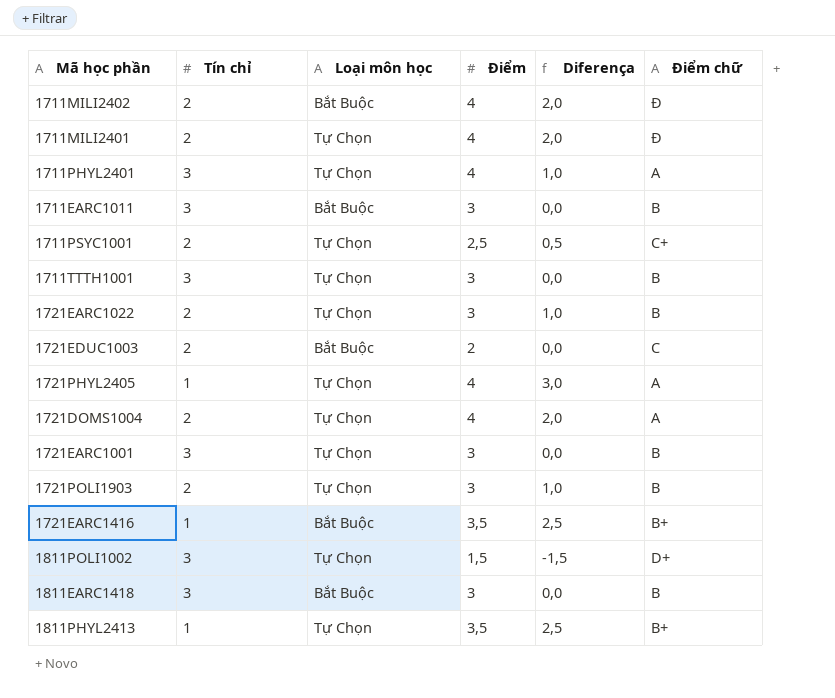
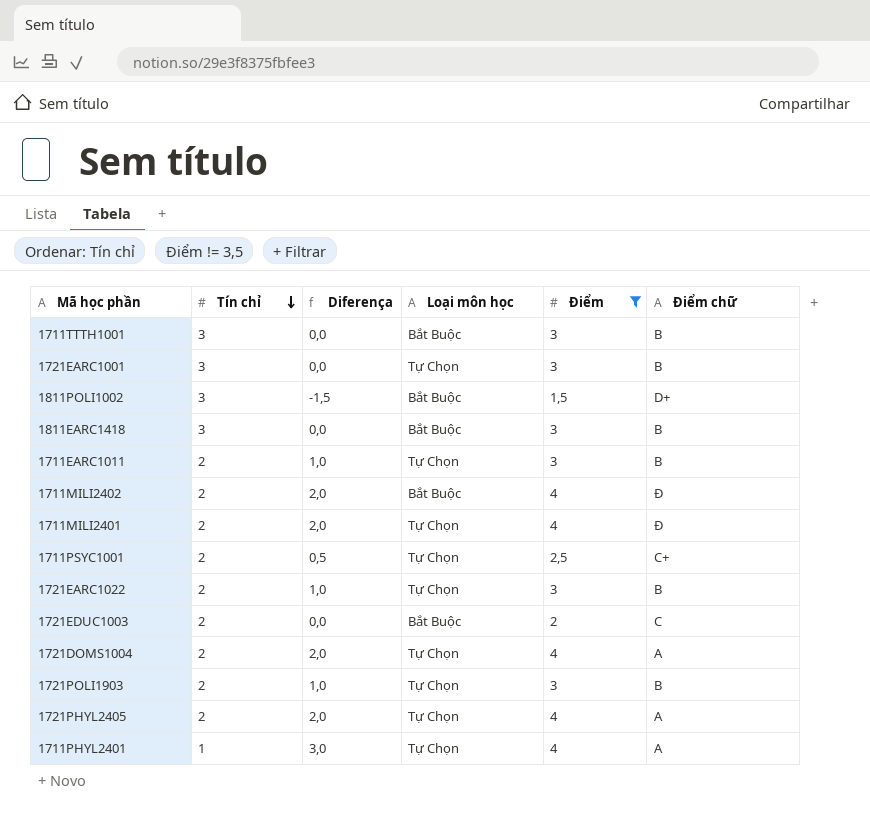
filter: none -> Điểm != 3,5
row order: none -> Tín chỉ descending
column Diferença | position: 5 -> 3
1711TTTH1001 | Loại môn học: Tự Chọn -> Bắt Buộc
1811POLI1002 | Loại môn học: Tự Chọn -> Bắt Buộc
1711EARC1011 | Tín chỉ: 3 -> 2
1711EARC1011 | Diferença: 0,0 -> 1,0
1711EARC1011 | Loại môn học: Bắt Buộc -> Tự Chọn
1721PHYL2405 | Tín chỉ: 1 -> 2
1721PHYL2405 | Diferença: 3,0 -> 2,0
1711PHYL2401 | Tín chỉ: 3 -> 1
1711PHYL2401 | Diferença: 1,0 -> 3,0

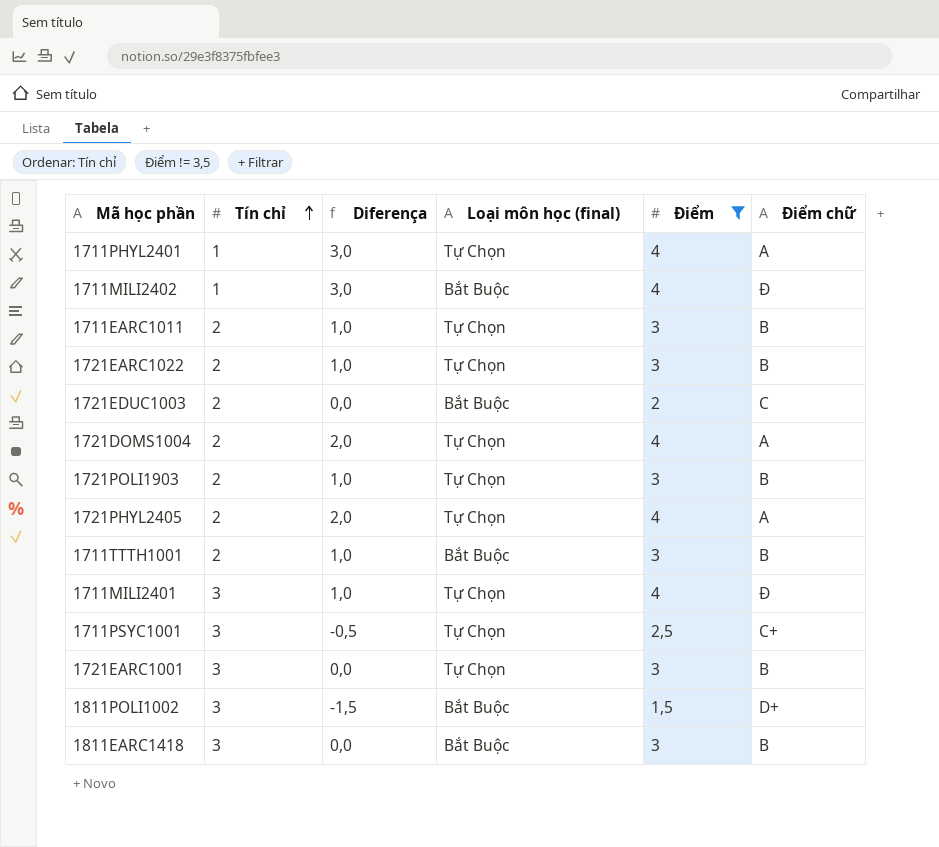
row order: Tín chỉ descending -> Tín chỉ ascending
column name: Loại môn học -> Loại môn học (final)
1711MILI2402 | Tín chỉ: 2 -> 1
1711MILI2402 | Diferença: 2,0 -> 3,0
1711TTTH1001 | Tín chỉ: 3 -> 2
1711TTTH1001 | Diferença: 0,0 -> 1,0
1711MILI2401 | Tín chỉ: 2 -> 3
1711MILI2401 | Diferença: 2,0 -> 1,0
1711PSYC1001 | Tín chỉ: 2 -> 3
1711PSYC1001 | Diferença: 0,5 -> -0,5

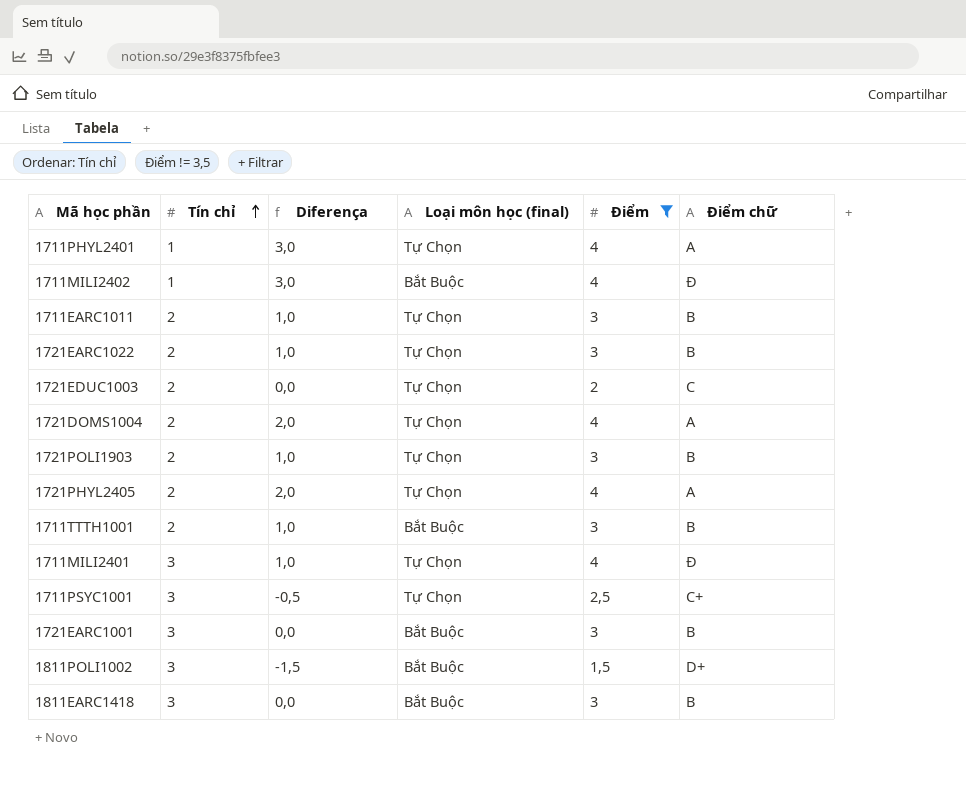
1721EDUC1003 | Loại môn học (final): Bắt Buộc -> Tự Chọn
1721EARC1001 | Loại môn học (final): Tự Chọn -> Bắt Buộc

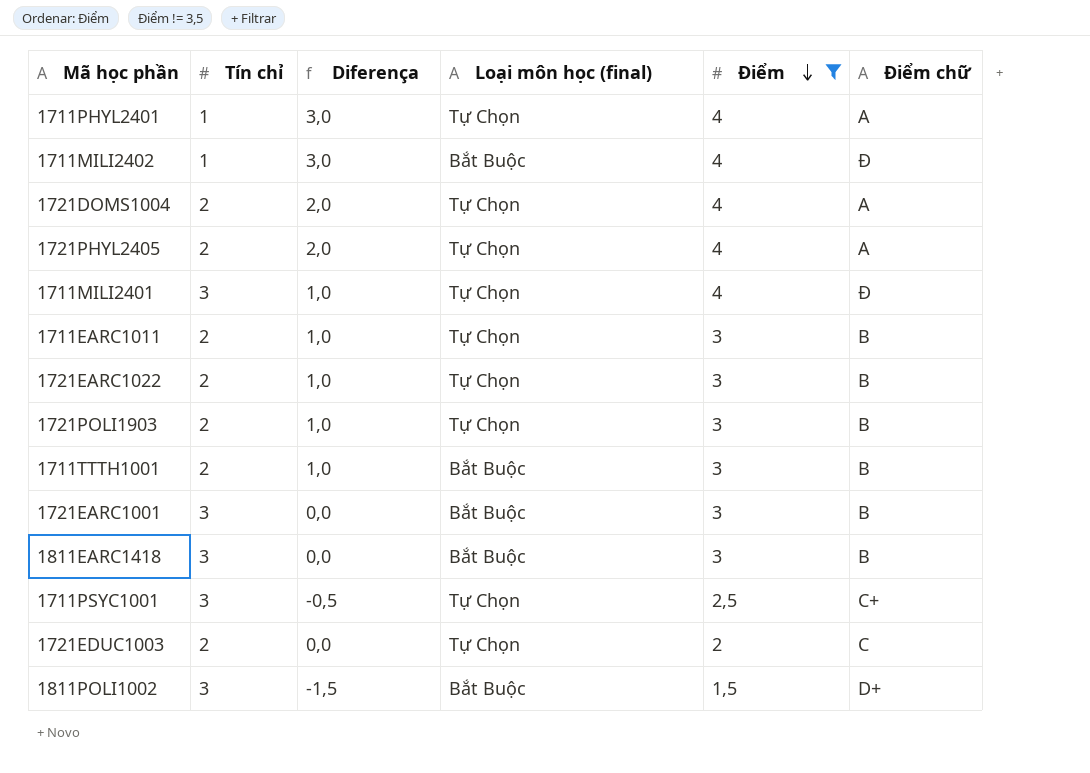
row order: Tín chỉ ascending -> Điểm descending

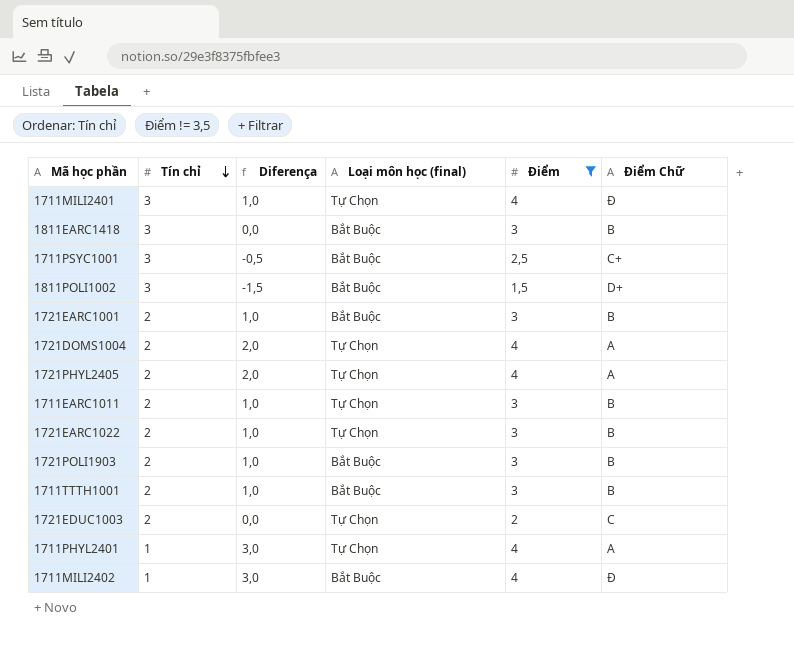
row order: Điểm descending -> Tín chỉ descending
column name: Điểm chữ -> Điểm Chữ
1711PSYC1001 | Loại môn học (final): Tự Chọn -> Bắt Buộc
1721EARC1001 | Tín chỉ: 3 -> 2
1721EARC1001 | Diferença: 0,0 -> 1,0
1721POLI1903 | Loại môn học (final): Tự Chọn -> Bắt Buộc

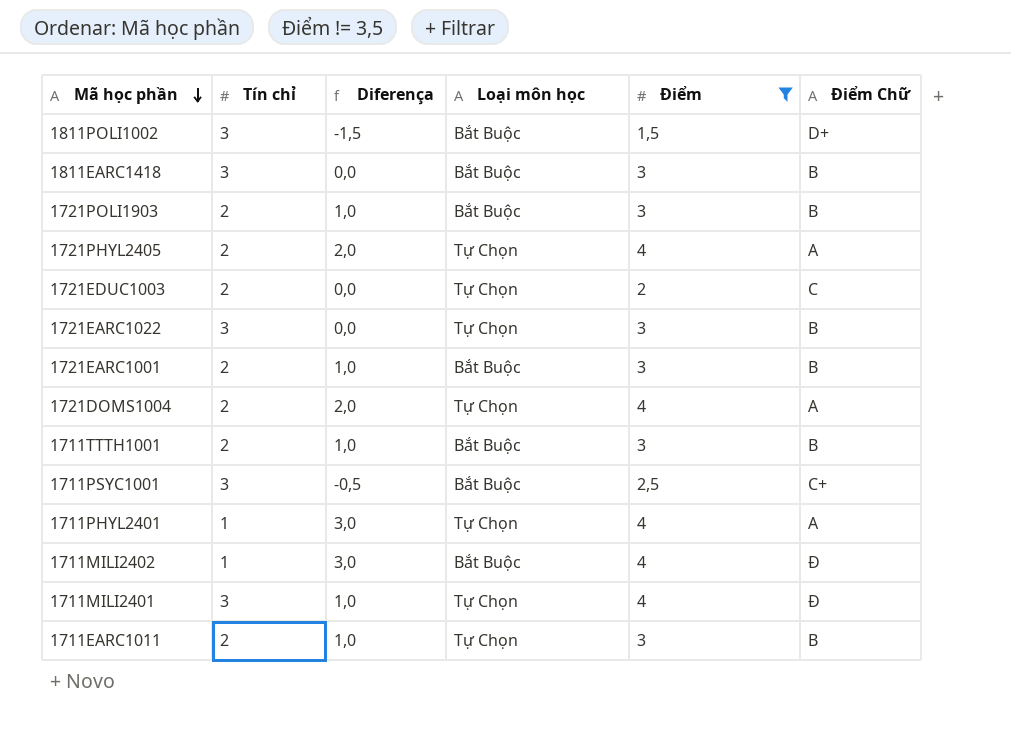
row order: Tín chỉ descending -> Mã học phần descending
column name: Loại môn học (final) -> Loại môn học
1721EARC1022 | Tín chỉ: 2 -> 3
1721EARC1022 | Diferença: 1,0 -> 0,0

